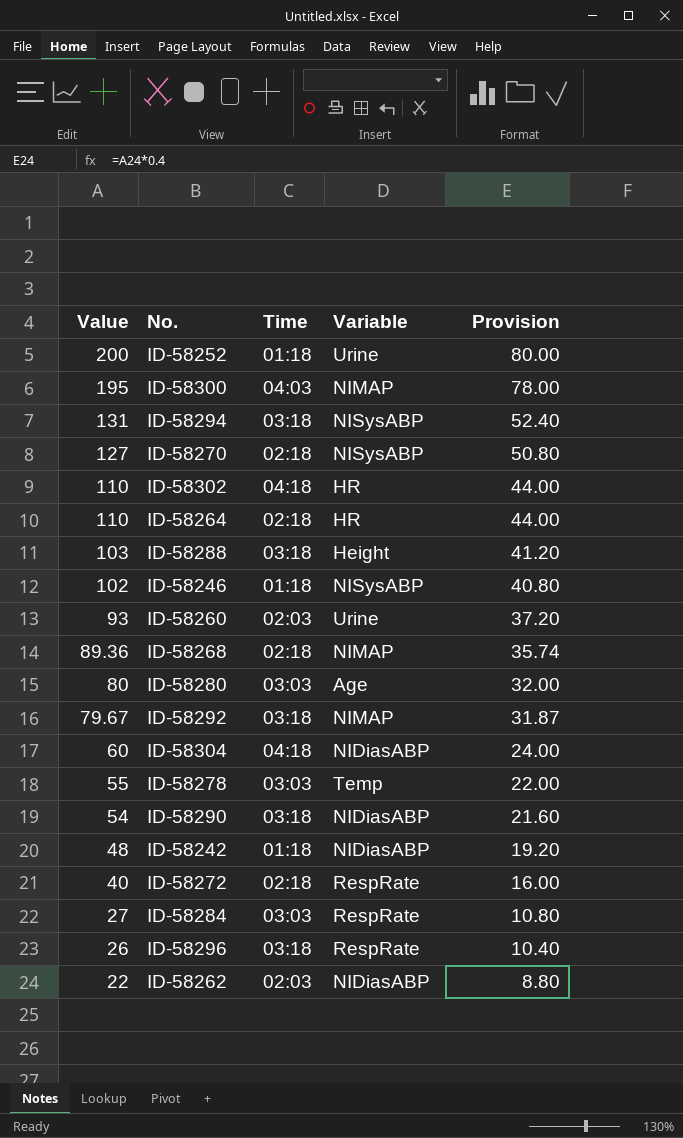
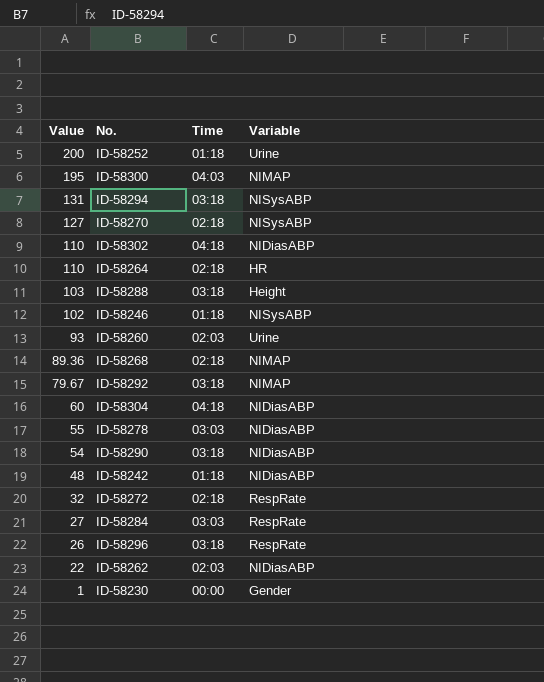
column Provision | formula: [Value] * 0.4 -> none
row ID-58280: 80 | 03:03 | Age | 32.00 -> none
ID-58302 | Variable: HR -> NIDiasABP
ID-58278 | Variable: Temp -> NIDiasABP
ID-58272 | Value: 40 -> 32
row ID-58230: none -> 1 | 00:00 | Gender

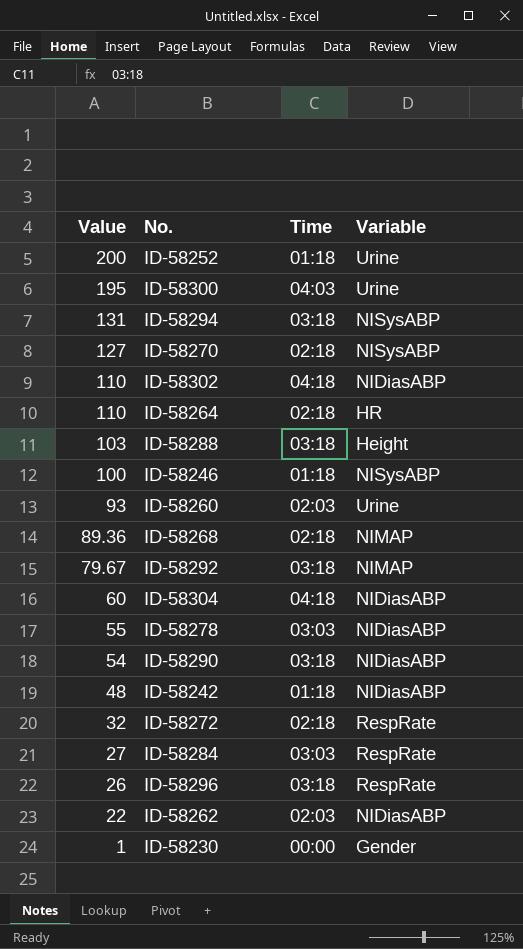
ID-58300 | Variable: NIMAP -> Urine
ID-58246 | Value: 102 -> 100

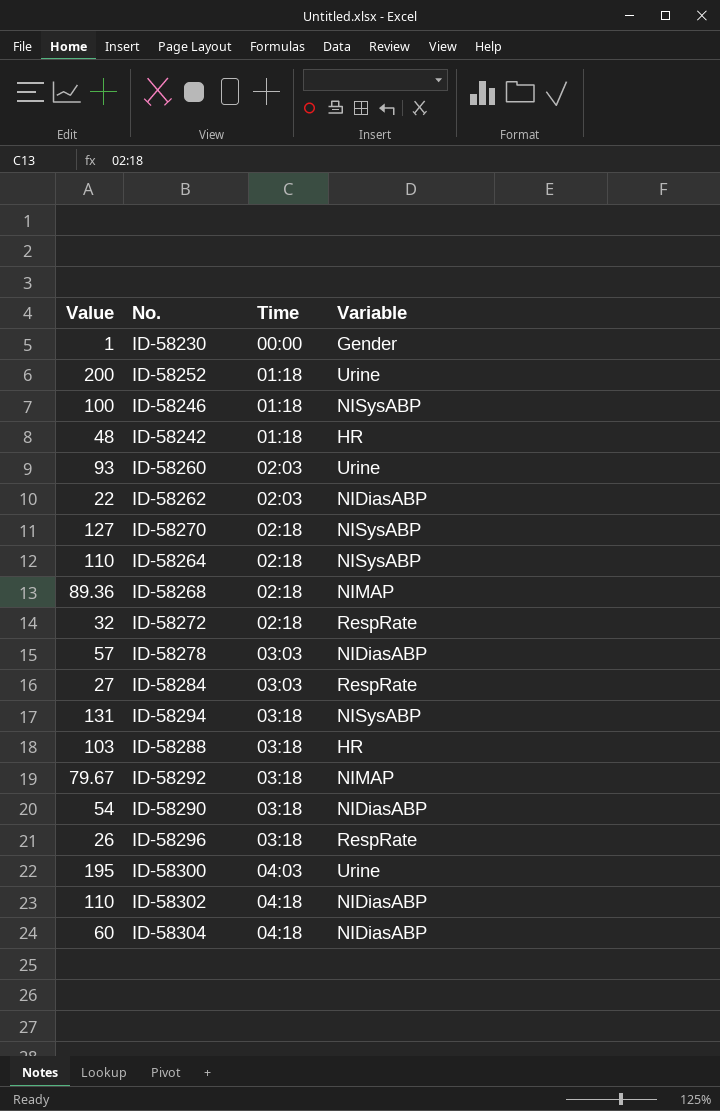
row order: Value descending -> Time ascending
ID-58242 | Variable: NIDiasABP -> HR
ID-58264 | Variable: HR -> NISysABP
ID-58278 | Value: 55 -> 57
ID-58288 | Variable: Height -> HR

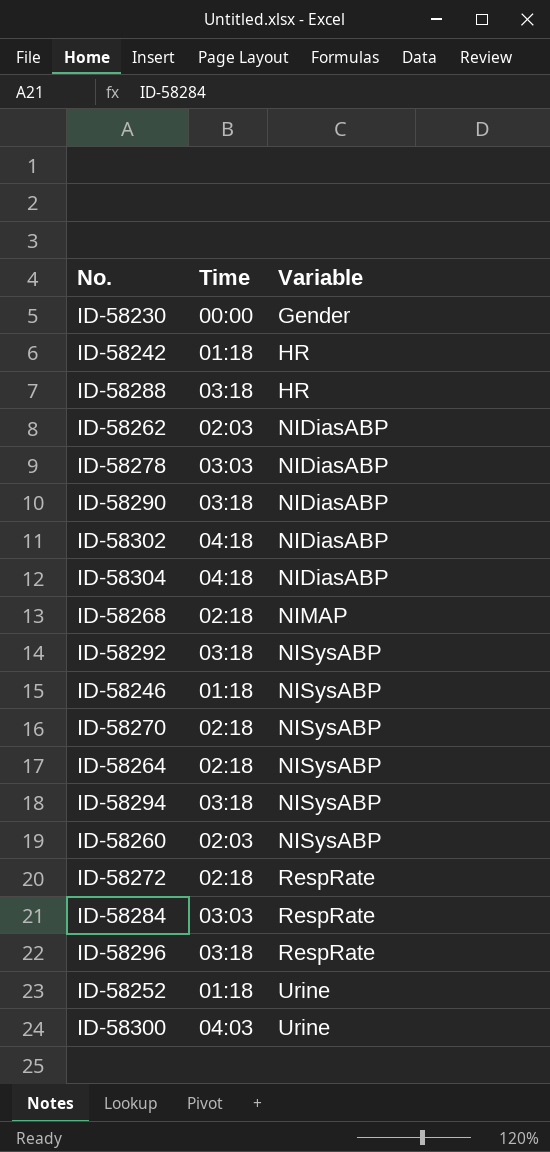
row order: Time ascending -> Variable ascending
column Value | position: 1 -> none
ID-58292 | Variable: NIMAP -> NISysABP
ID-58260 | Variable: Urine -> NISysABP

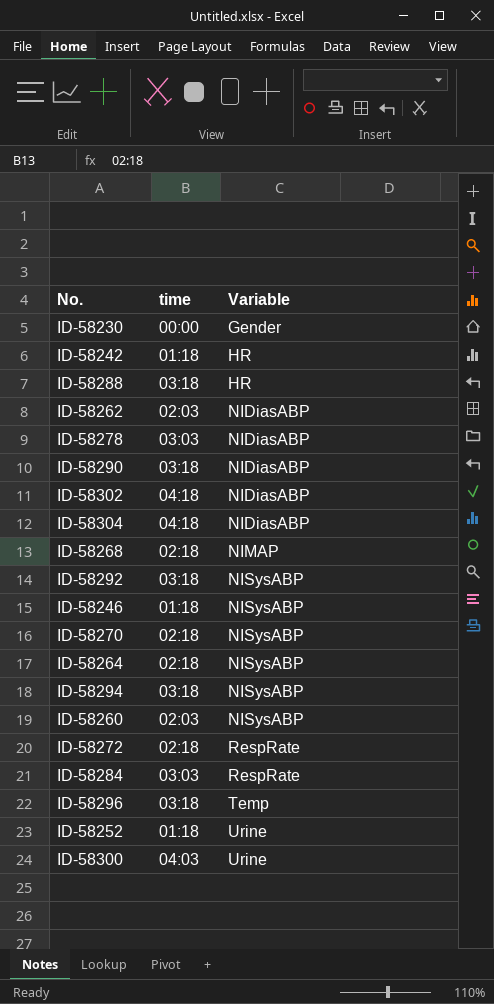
column name: Time -> time
ID-58296 | Variable: RespRate -> Temp

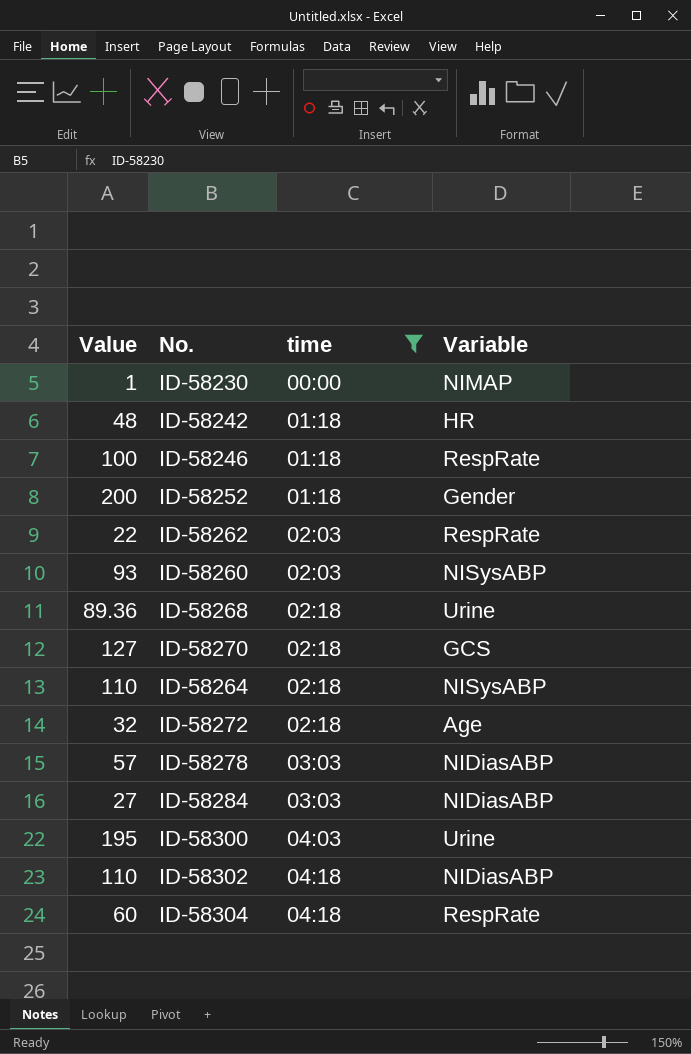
filter: none -> time != 03:18
row order: Variable ascending -> time ascending
column Value | position: none -> 1
ID-58230 | Variable: Gender -> NIMAP
ID-58246 | Variable: NISysABP -> RespRate
ID-58252 | Variable: Urine -> Gender
ID-58262 | Variable: NIDiasABP -> RespRate
ID-58268 | Variable: NIMAP -> Urine
ID-58270 | Variable: NISysABP -> GCS
ID-58272 | Variable: RespRate -> Age
ID-58284 | Variable: RespRate -> NIDiasABP
ID-58304 | Variable: NIDiasABP -> RespRate

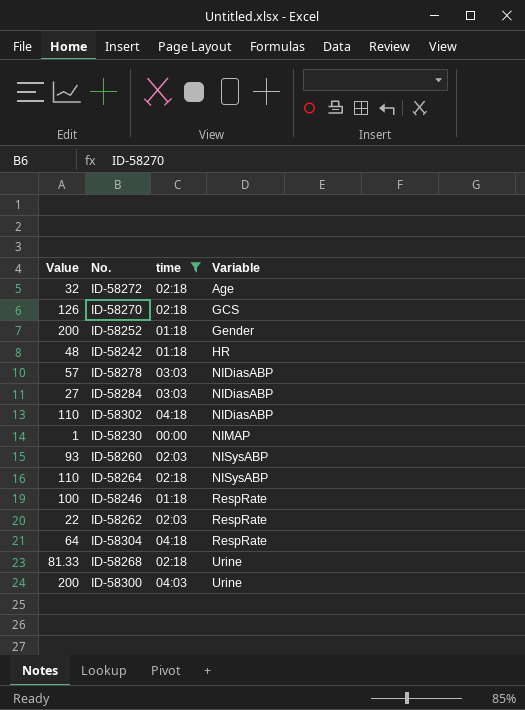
row order: time ascending -> Variable ascending
ID-58270 | Value: 127 -> 126
ID-58304 | Value: 60 -> 64
ID-58268 | Value: 89.36 -> 81.33
ID-58300 | Value: 195 -> 200

